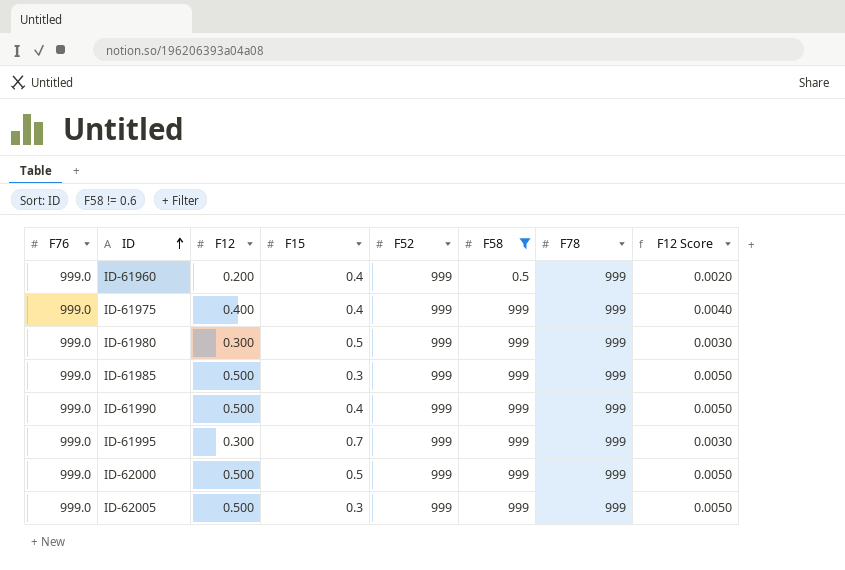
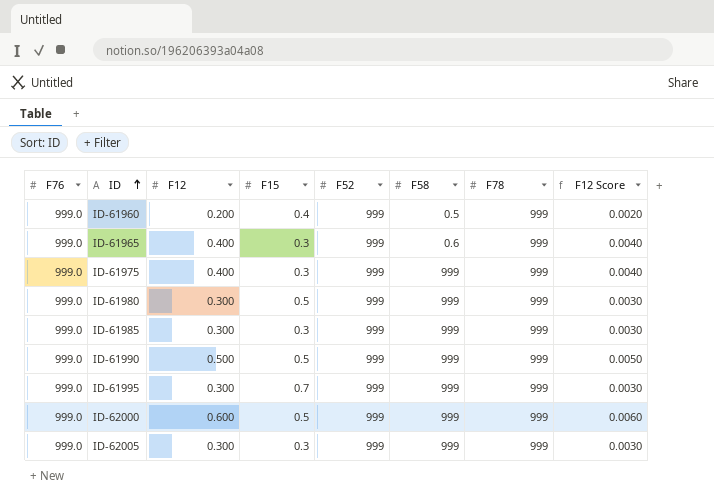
filter: F58 != 0.6 -> none
ID-61975 | F15: 0.4 -> 0.3
ID-61985 | F12: 0.500 -> 0.300
ID-61985 | F12 Score: 0.0050 -> 0.0030
ID-61990 | F15: 0.4 -> 0.5
ID-62000 | F12: 0.500 -> 0.600
ID-62000 | F12 Score: 0.0050 -> 0.0060
ID-62005 | F12: 0.500 -> 0.300
ID-62005 | F12 Score: 0.0050 -> 0.0030

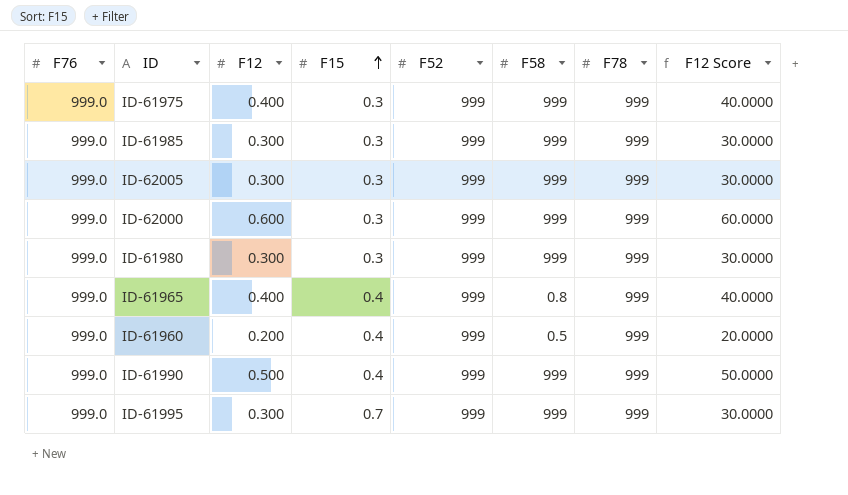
row order: ID ascending -> F15 ascending
column F12 Score | formula: [F12] * 0.01 -> [F12] * 100
ID-62000 | F15: 0.5 -> 0.3
ID-61980 | F15: 0.5 -> 0.3
ID-61965 | F15: 0.3 -> 0.4
ID-61965 | F58: 0.6 -> 0.8
ID-61990 | F15: 0.5 -> 0.4

